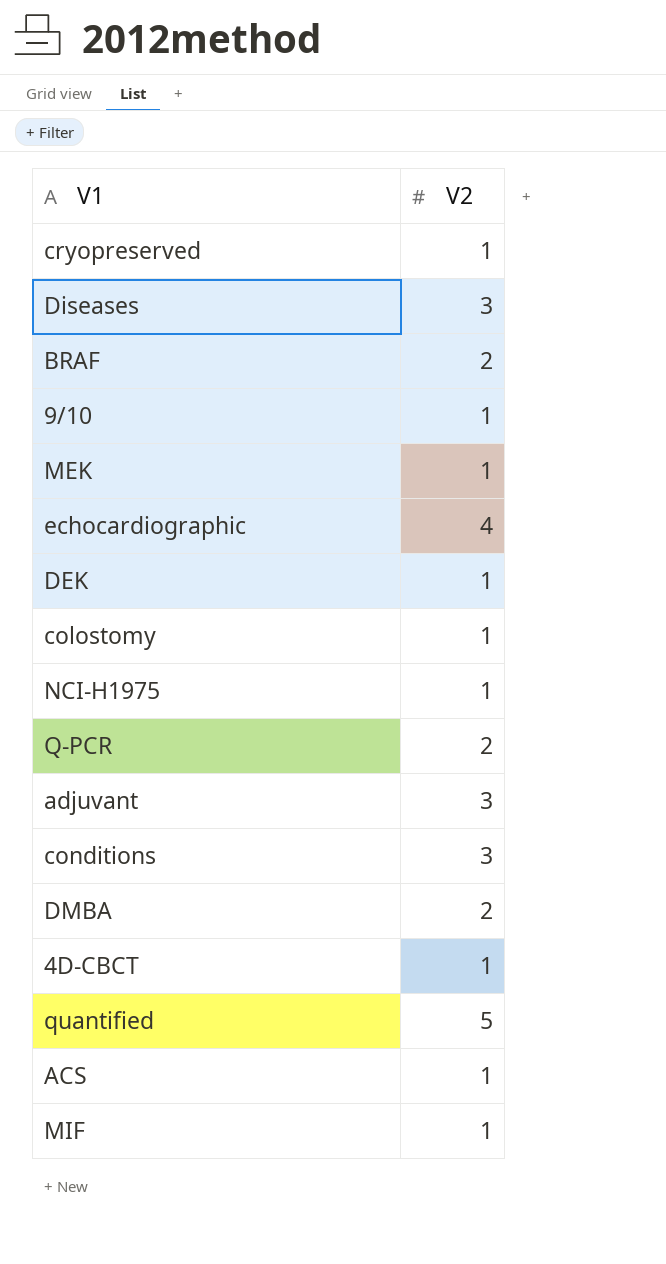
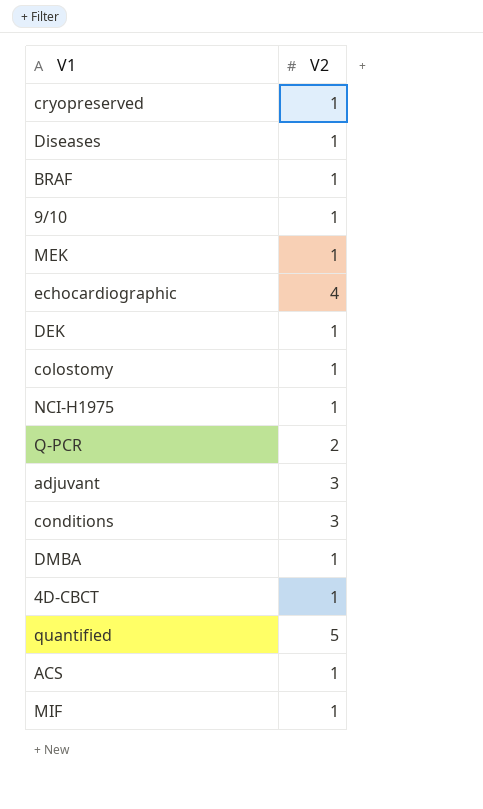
Diseases | V2: 3 -> 1
BRAF | V2: 2 -> 1
DMBA | V2: 2 -> 1

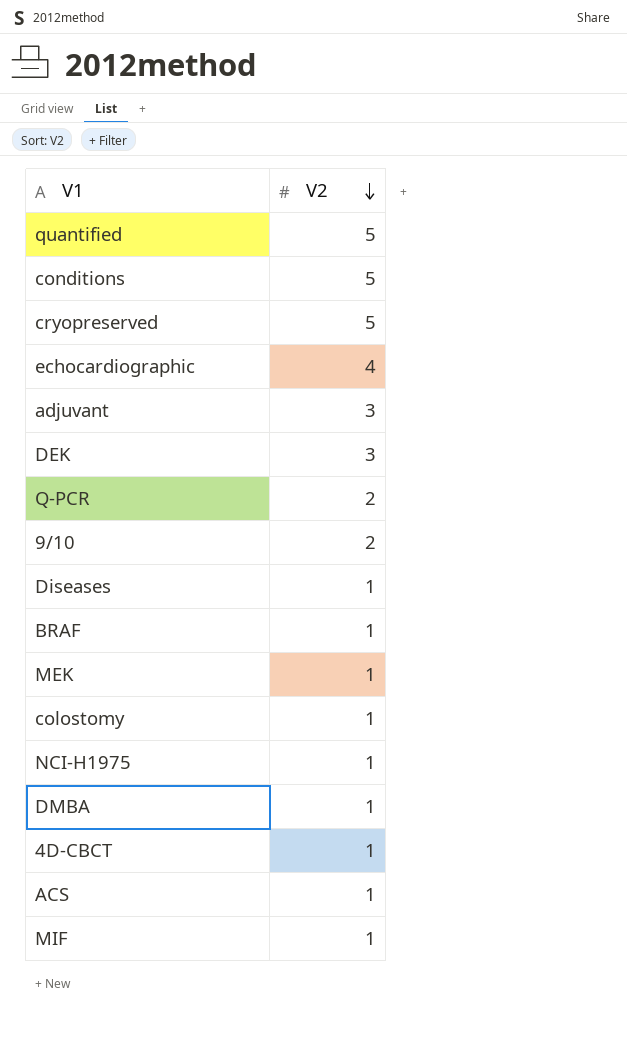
row order: none -> V2 descending
conditions | V2: 3 -> 5
cryopreserved | V2: 1 -> 5
DEK | V2: 1 -> 3
9/10 | V2: 1 -> 2

